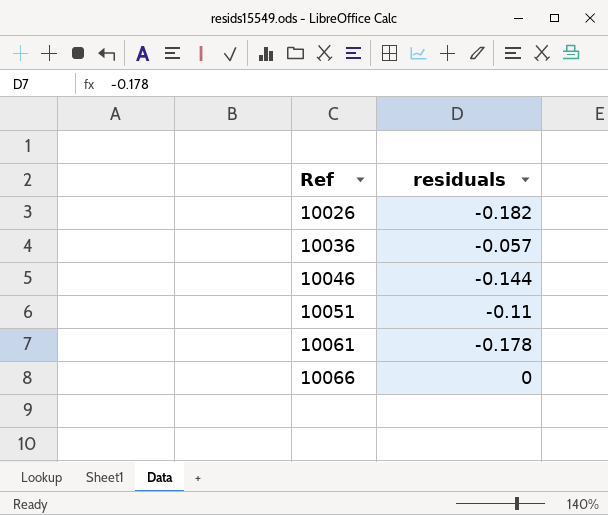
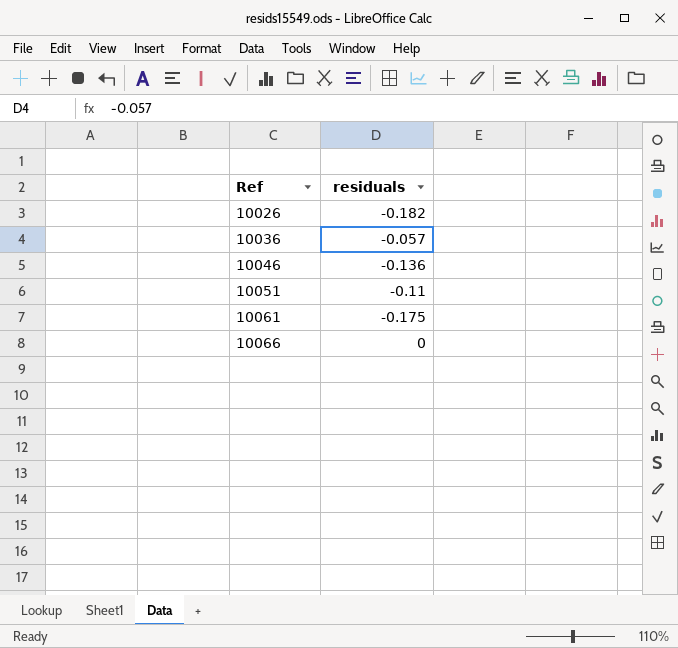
10046 | residuals: -0.144 -> -0.136
10061 | residuals: -0.178 -> -0.175

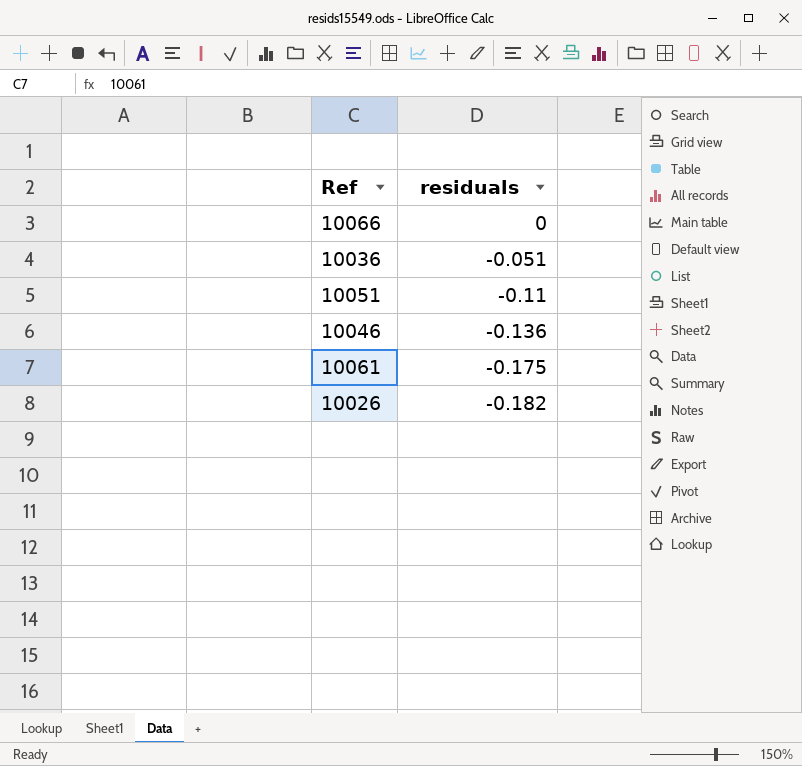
row order: Ref ascending -> residuals descending
10036 | residuals: -0.057 -> -0.051

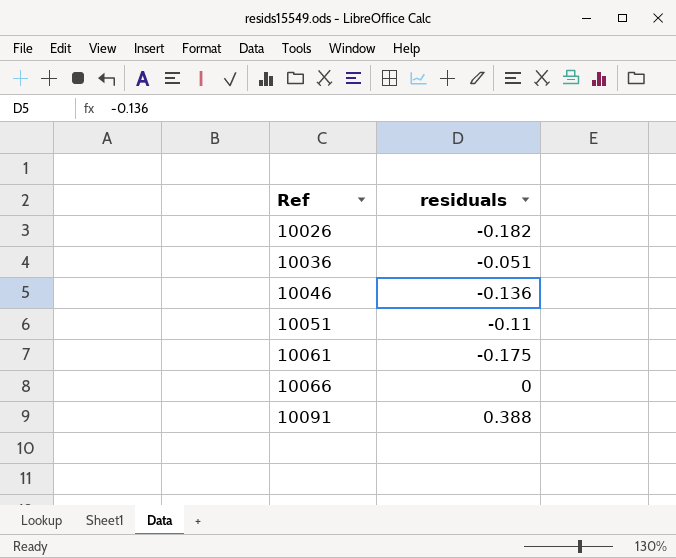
row order: residuals descending -> Ref ascending
row 10091: none -> 0.388

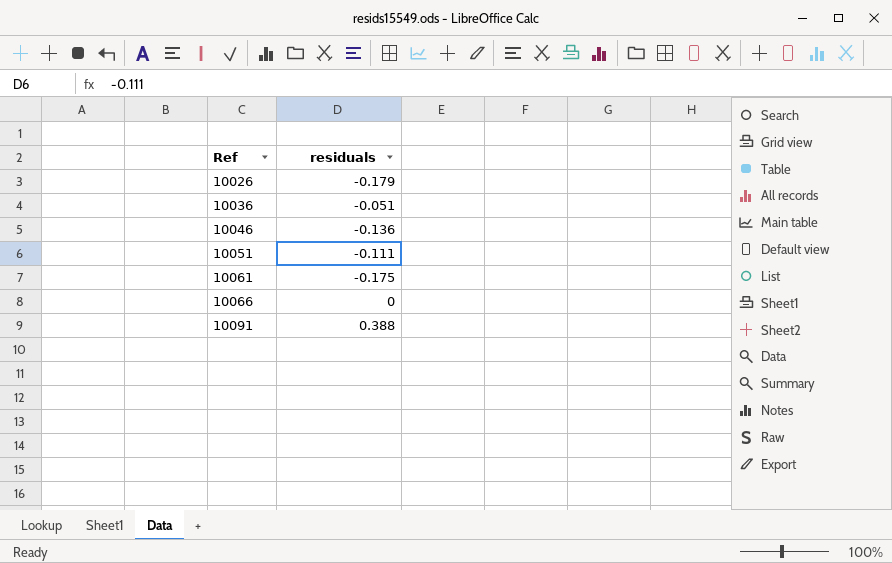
10026 | residuals: -0.182 -> -0.179
10051 | residuals: -0.11 -> -0.111

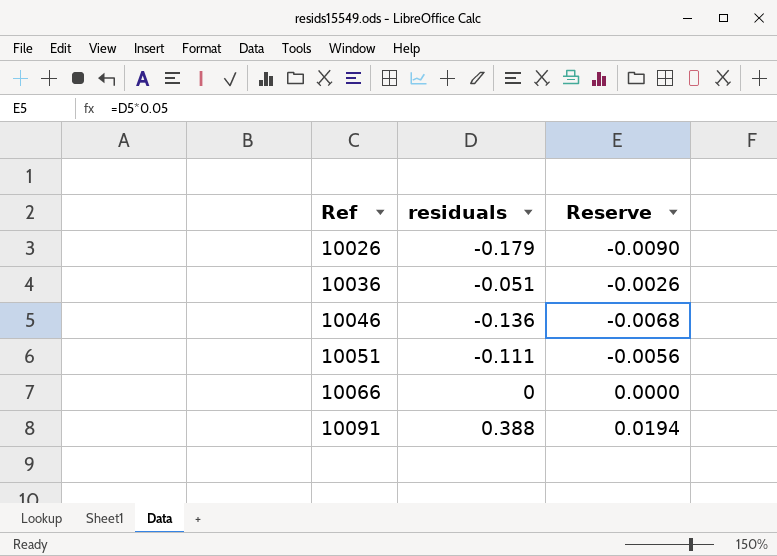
column Reserve | formula: none -> [residuals] * 0.05
row 10061: -0.175 -> none

